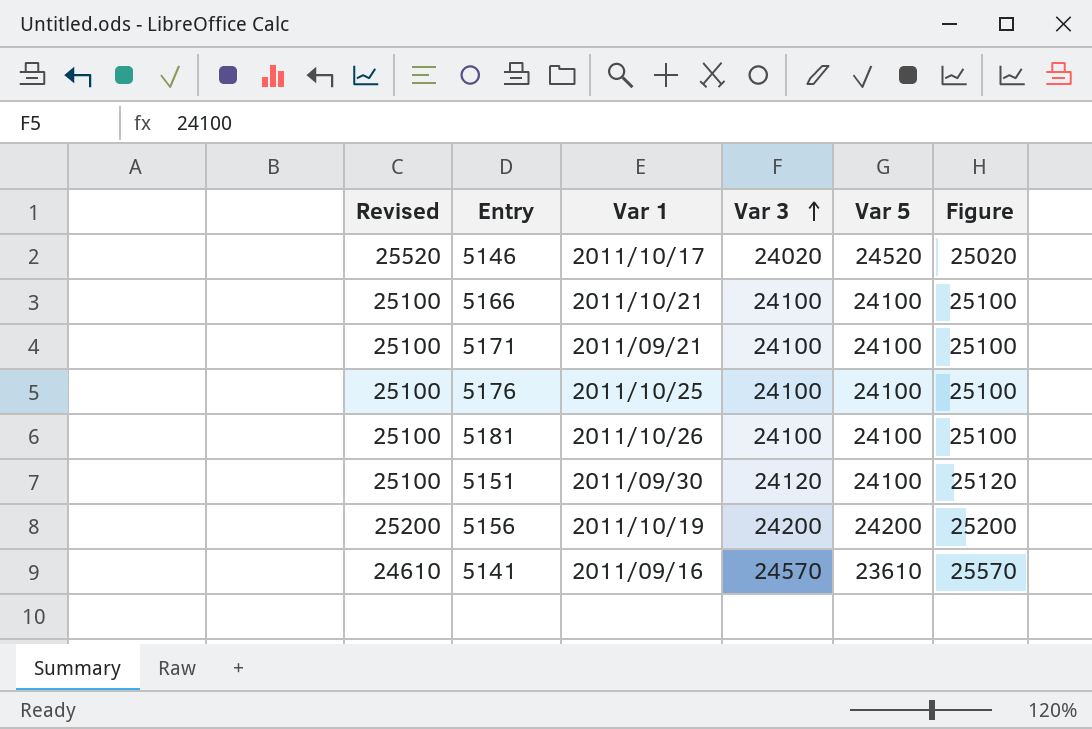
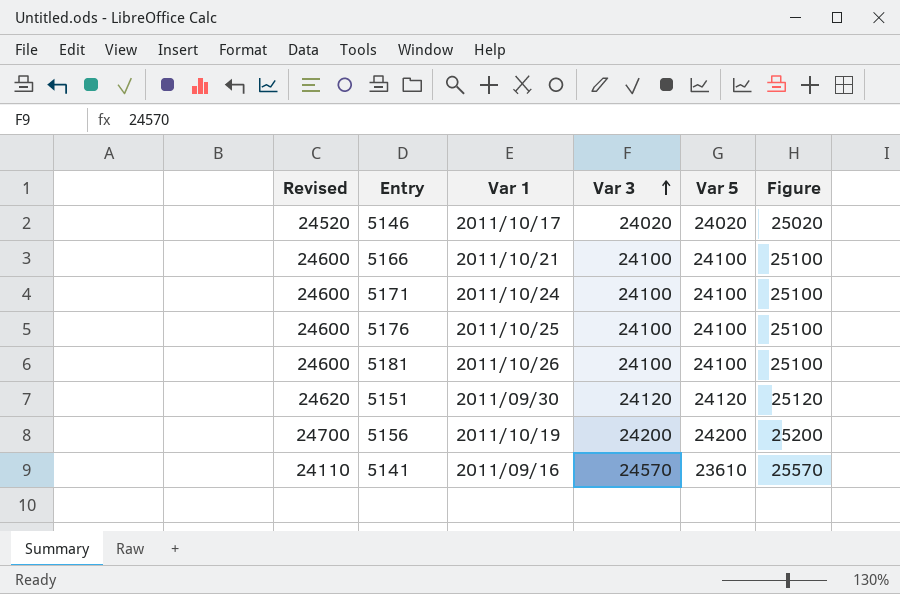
column Revised | formula: [Var 5] + 1000 -> [Var 5] + 500
5146 | Var 5: 24520 -> 24020
5171 | Var 1: 2011/09/21 -> 2011/10/24
5151 | Var 5: 24100 -> 24120

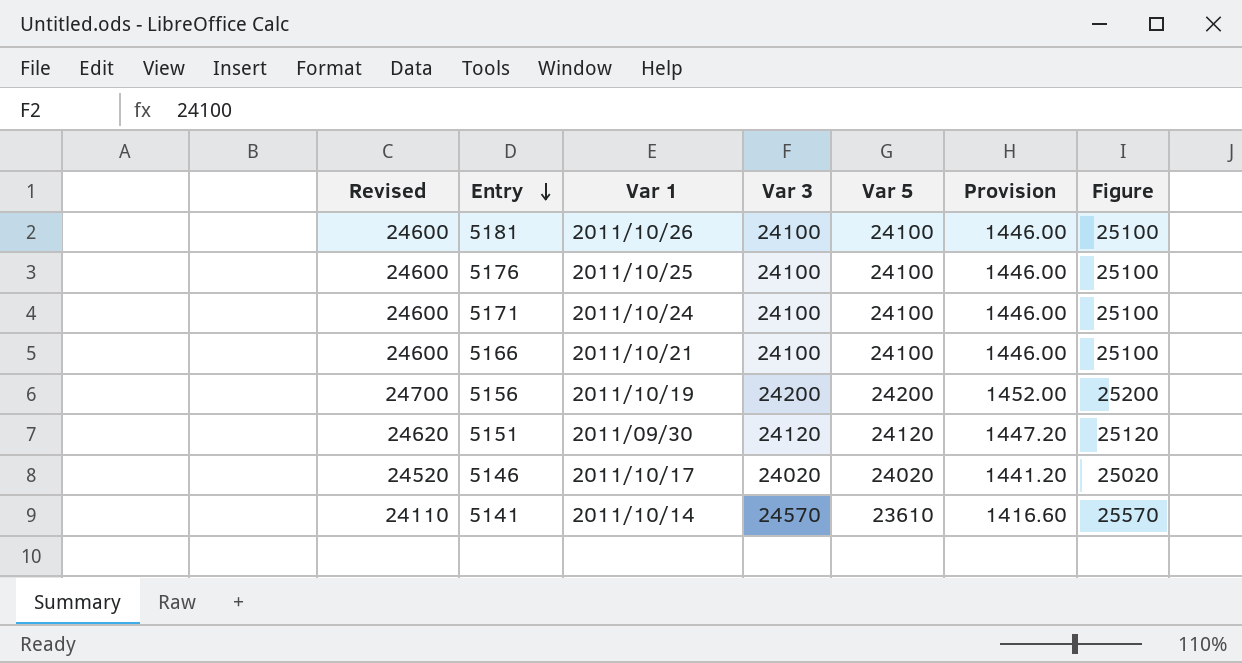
row order: Var 3 ascending -> Entry descending
column Provision | formula: none -> [Var 5] * 0.06
5141 | Var 1: 2011/09/16 -> 2011/10/14

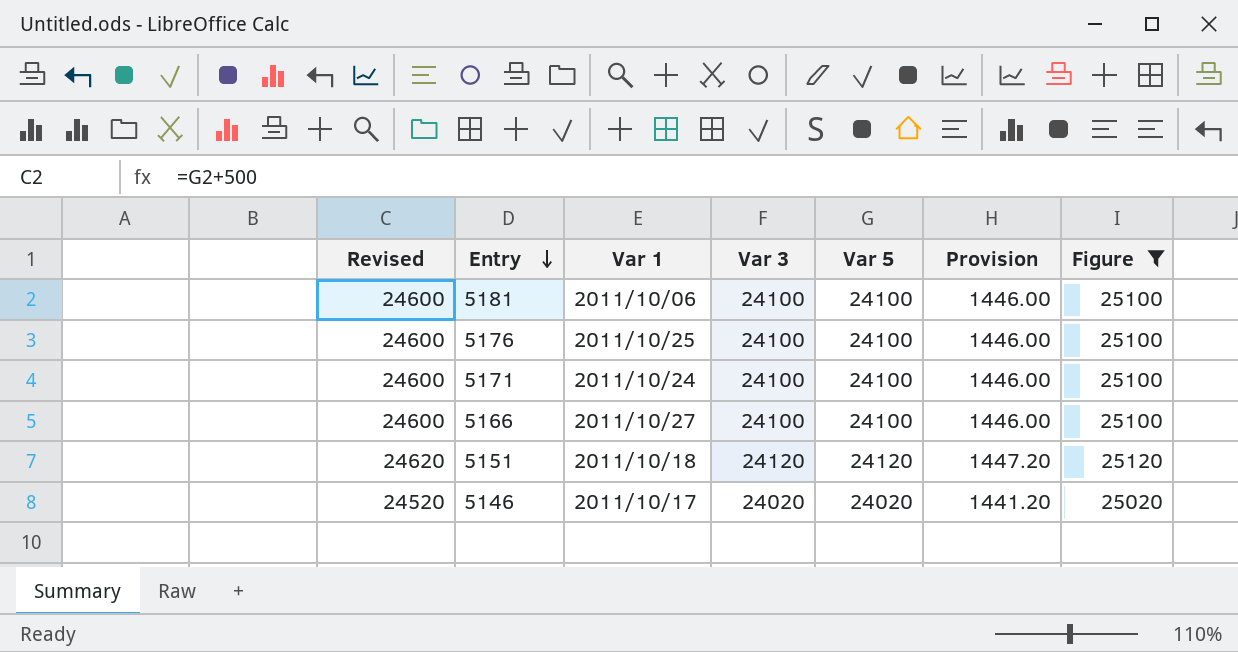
filter: none -> Figure <= 25120
5181 | Var 1: 2011/10/26 -> 2011/10/06
5166 | Var 1: 2011/10/21 -> 2011/10/27
5151 | Var 1: 2011/09/30 -> 2011/10/18

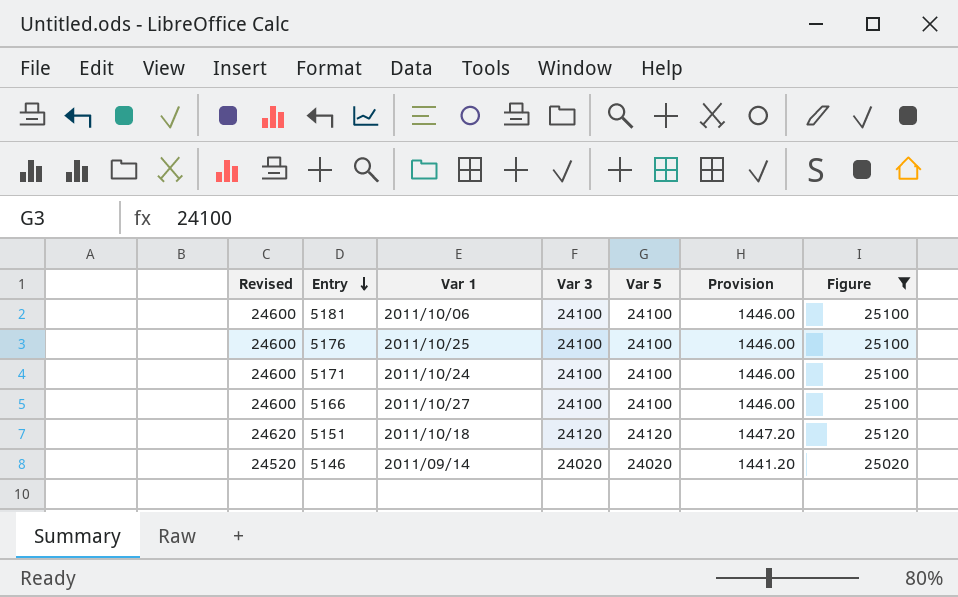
5146 | Var 1: 2011/10/17 -> 2011/09/14

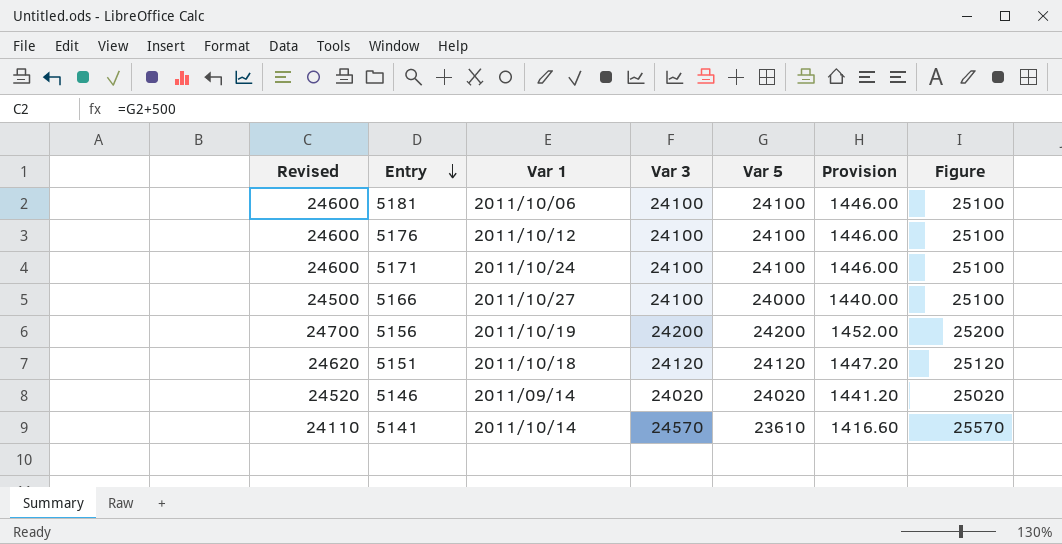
filter: Figure <= 25120 -> none
5176 | Var 1: 2011/10/25 -> 2011/10/12
5166 | Revised: 24600 -> 24500
5166 | Var 5: 24100 -> 24000
5166 | Provision: 1446.00 -> 1440.00

